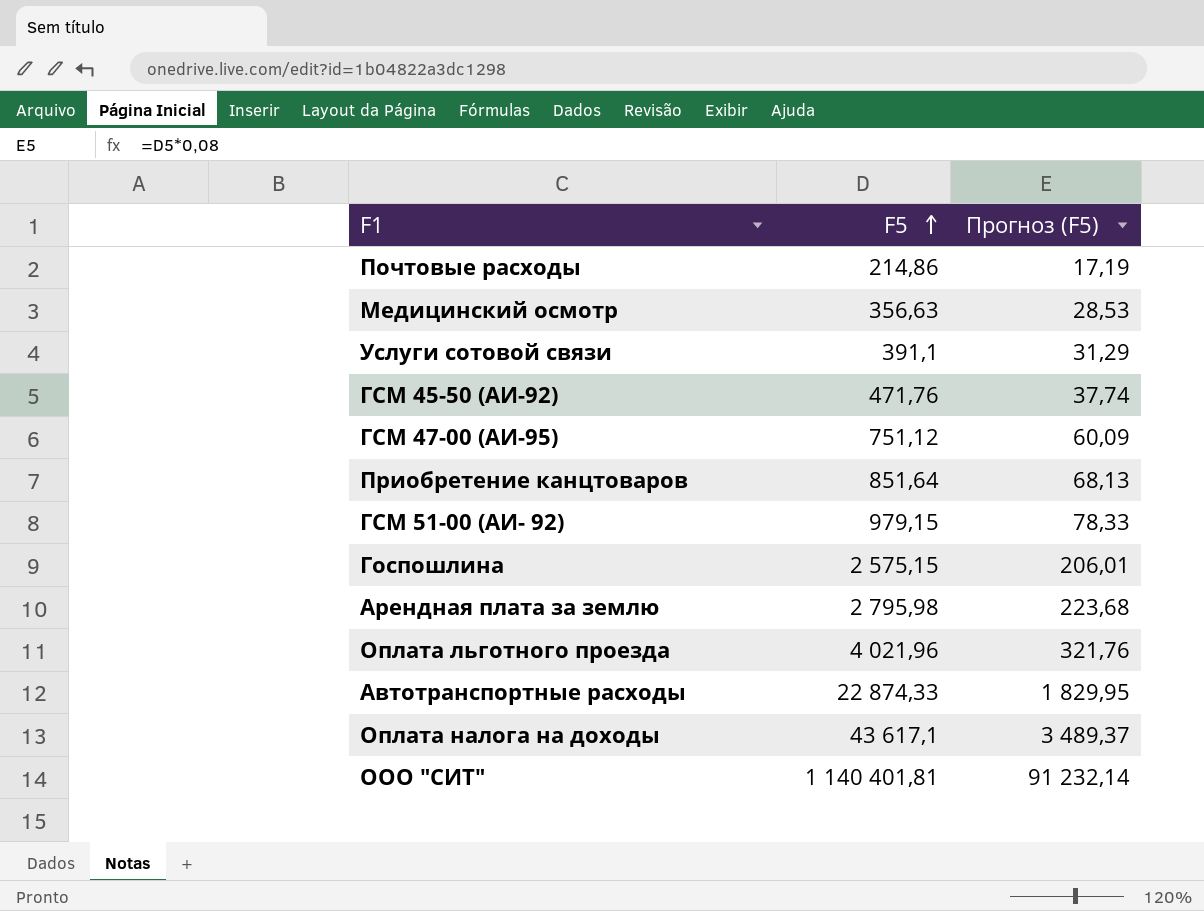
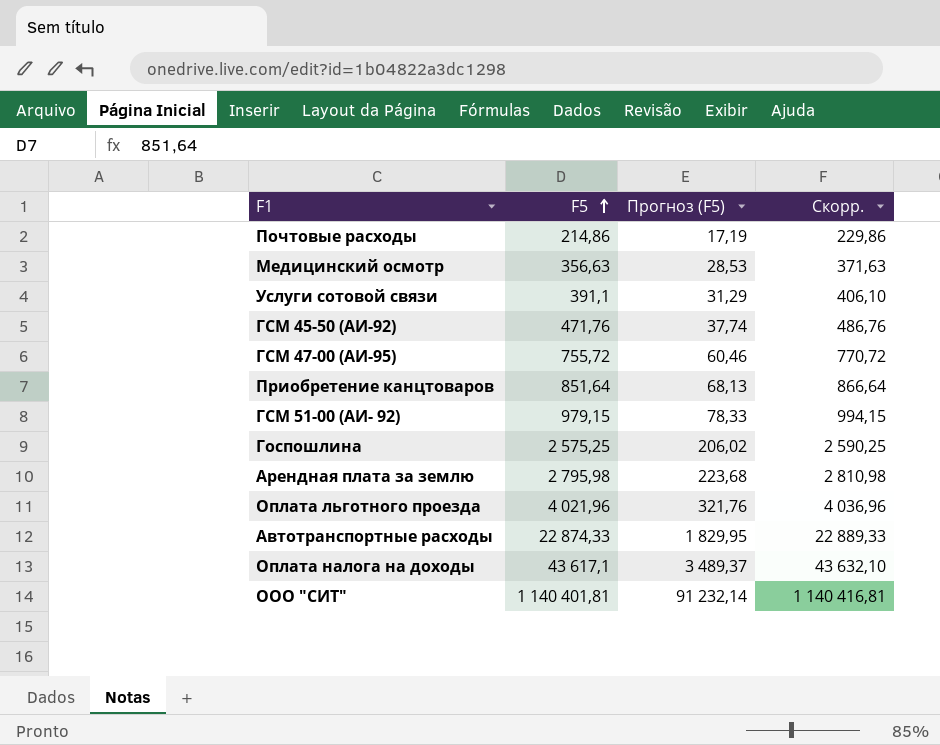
column Скорр. | formula: none -> [F5] + 15
ГСМ 47-00 (АИ-95) | F5: 751,12 -> 755,72
ГСМ 47-00 (АИ-95) | Прогноз (F5): 60,09 -> 60,46
Госпошлина | F5: 2 575,15 -> 2 575,25
Госпошлина | Прогноз (F5): 206,01 -> 206,02

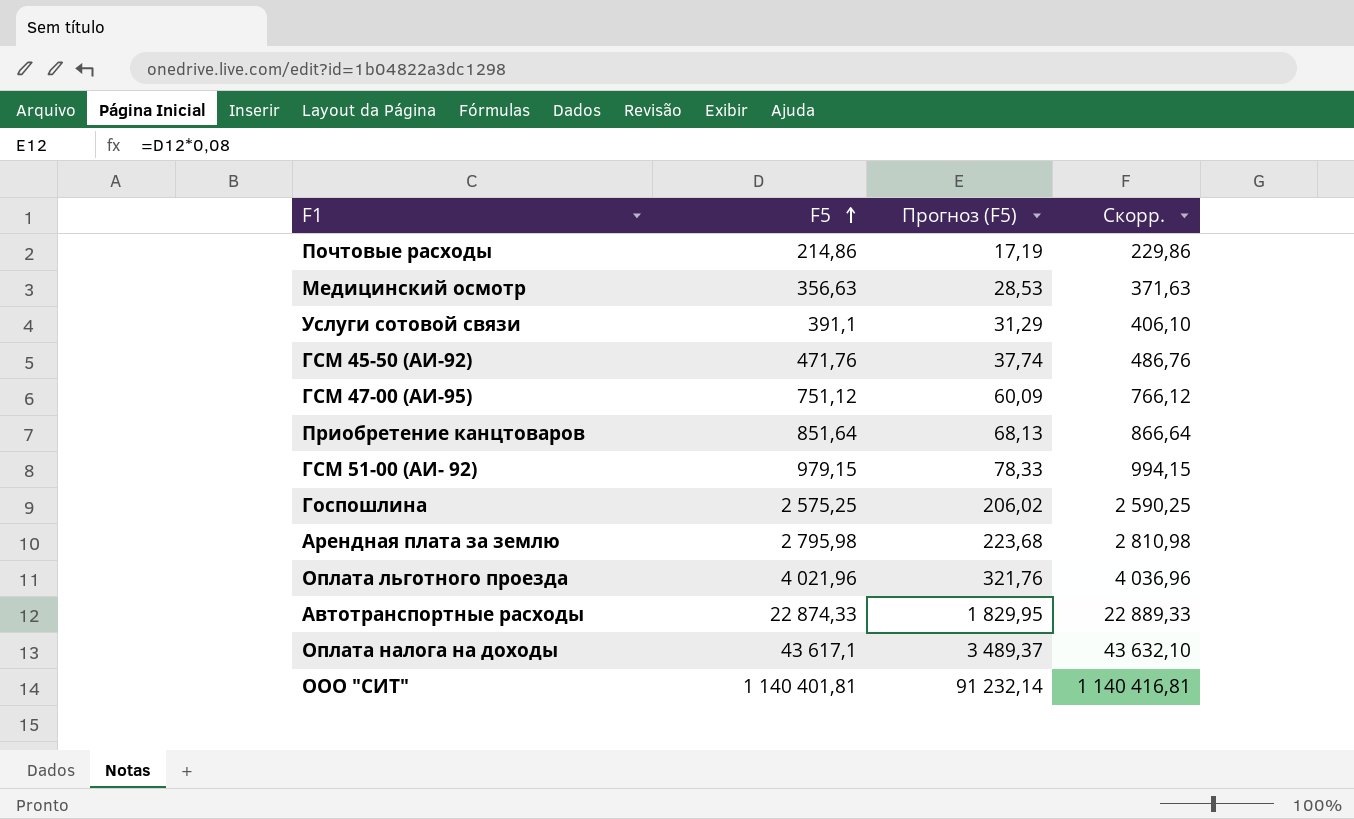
ГСМ 47-00 (АИ-95) | F5: 755,72 -> 751,12
ГСМ 47-00 (АИ-95) | Прогноз (F5): 60,46 -> 60,09
ГСМ 47-00 (АИ-95) | Скорр.: 770,72 -> 766,12

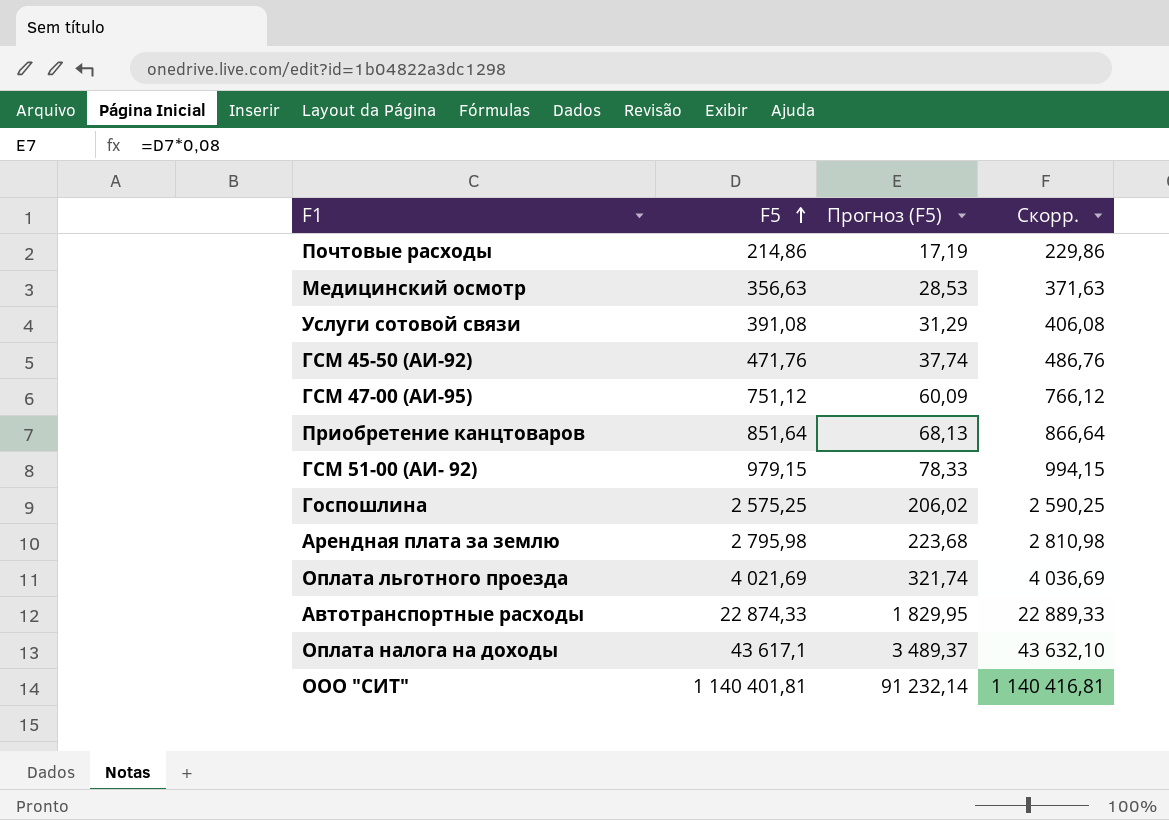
Услуги сотовой связи | F5: 391,1 -> 391,08
Услуги сотовой связи | Скорр.: 406,10 -> 406,08
Оплата льготного проезда | F5: 4 021,96 -> 4 021,69
Оплата льготного проезда | Прогноз (F5): 321,76 -> 321,74
Оплата льготного проезда | Скорр.: 4 036,96 -> 4 036,69

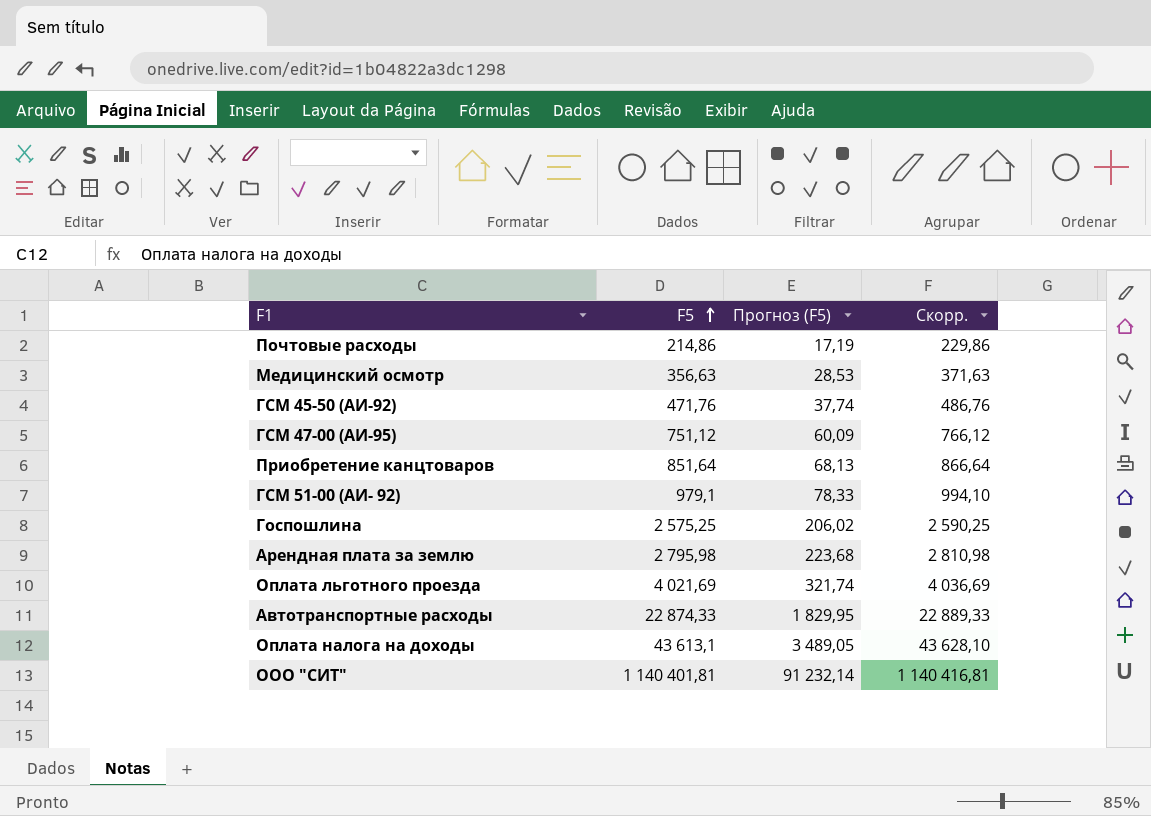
row Услуги сотовой связи: 391,08 | 31,29 | 406,08 -> none
ГСМ 51-00 (АИ- 92) | F5: 979,15 -> 979,1
ГСМ 51-00 (АИ- 92) | Скорр.: 994,15 -> 994,10
Оплата налога на доходы | F5: 43 617,1 -> 43 613,1
Оплата налога на доходы | Прогноз (F5): 3 489,37 -> 3 489,05
Оплата налога на доходы | Скорр.: 43 632,10 -> 43 628,10

